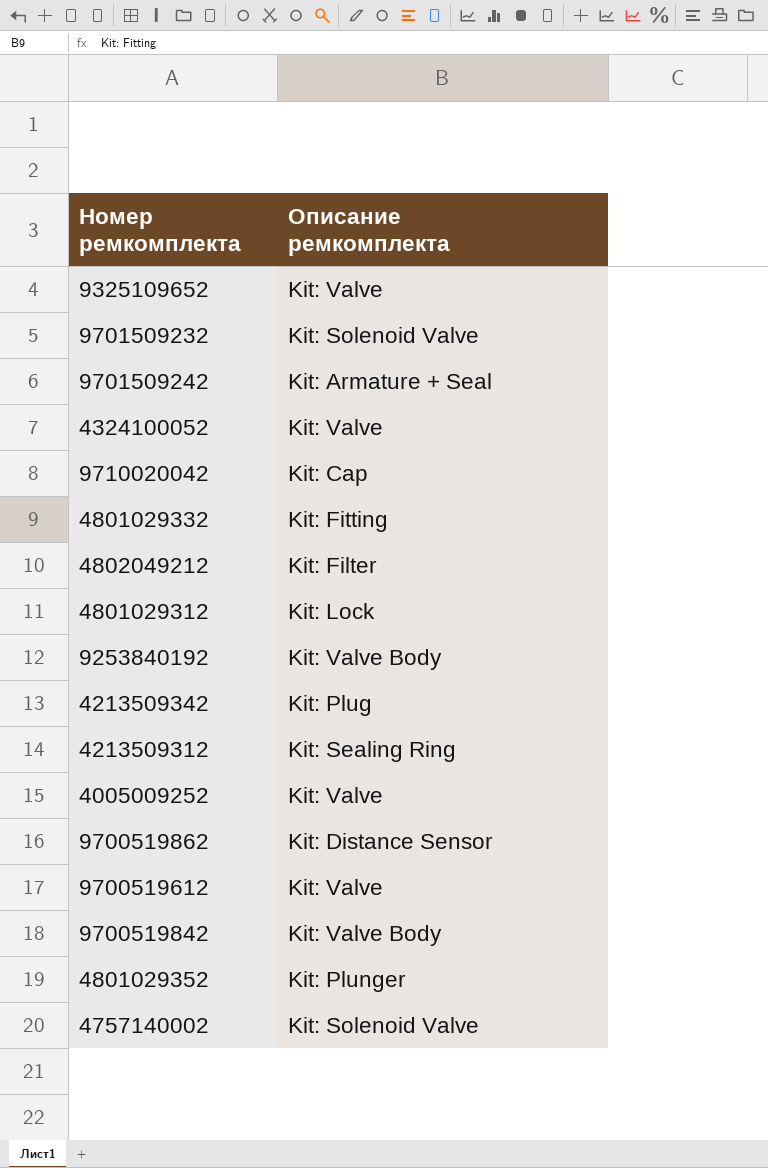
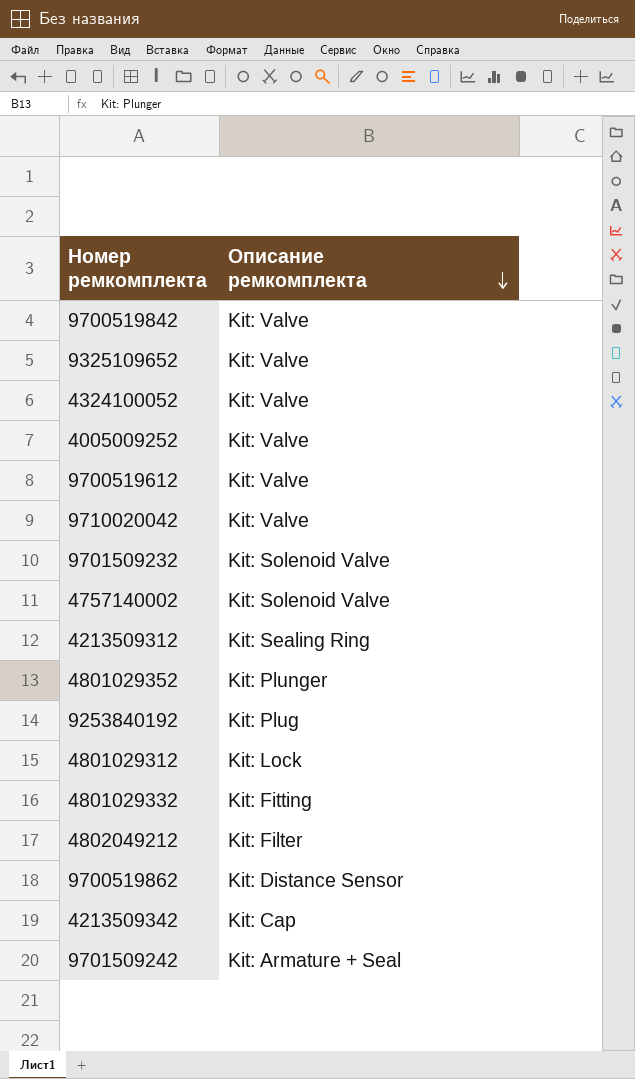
row order: none -> Описание ремкомплекта descending
9700519842 | Описание ремкомплекта: Kit: Valve Body -> Kit: Valve
9710020042 | Описание ремкомплекта: Kit: Cap -> Kit: Valve
9253840192 | Описание ремкомплекта: Kit: Valve Body -> Kit: Plug
4213509342 | Описание ремкомплекта: Kit: Plug -> Kit: Cap

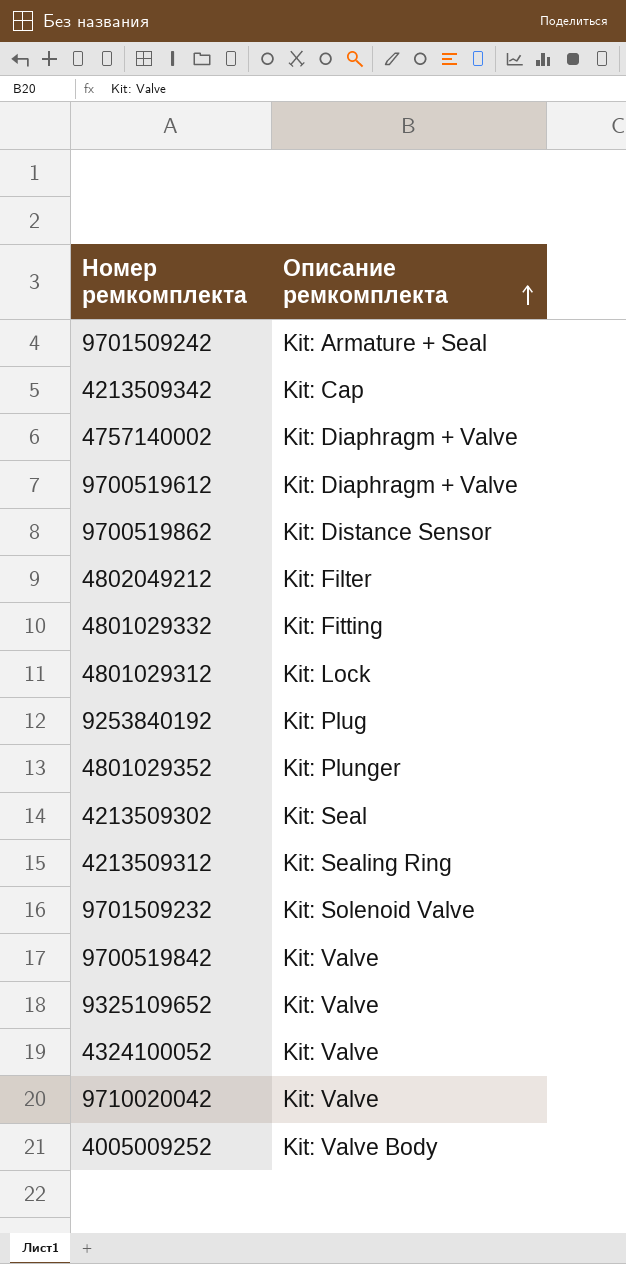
row order: Описание ремкомплекта descending -> Описание ремкомплекта ascending
4757140002 | Описание ремкомплекта: Kit: Solenoid Valve -> Kit: Diaphragm + Valve
9700519612 | Описание ремкомплекта: Kit: Valve -> Kit: Diaphragm + Valve
row 4213509302: none -> Kit: Seal
4005009252 | Описание ремкомплекта: Kit: Valve -> Kit: Valve Body

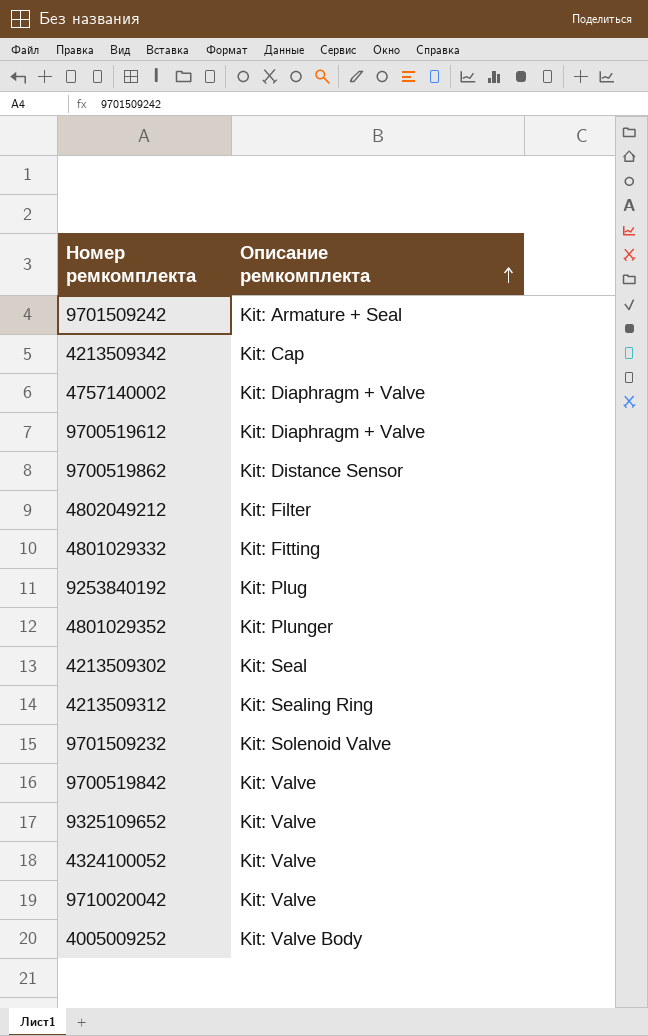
row 4801029312: Kit: Lock -> none

